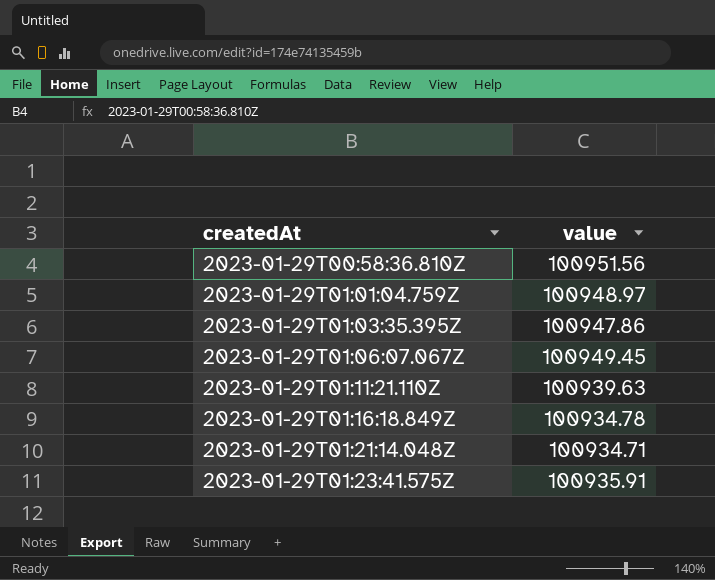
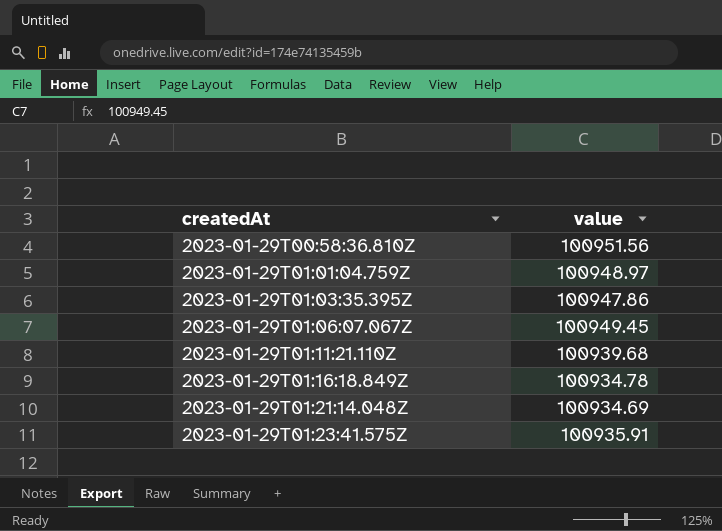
2023-01-29T01:11:21.110Z | value: 100939.63 -> 100939.68
2023-01-29T01:21:14.048Z | value: 100934.71 -> 100934.69

